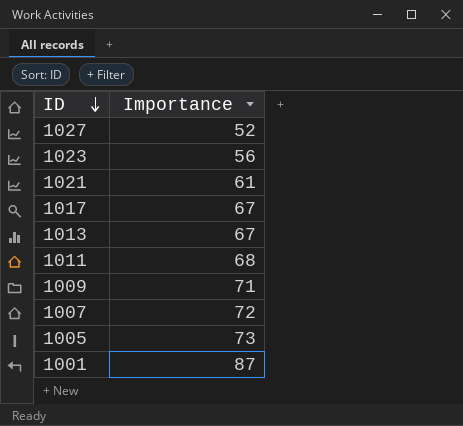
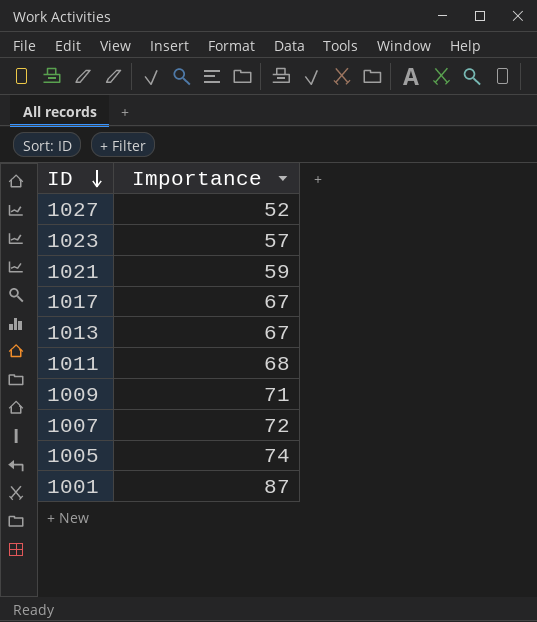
1023 | Importance: 56 -> 57
1021 | Importance: 61 -> 59
1005 | Importance: 73 -> 74

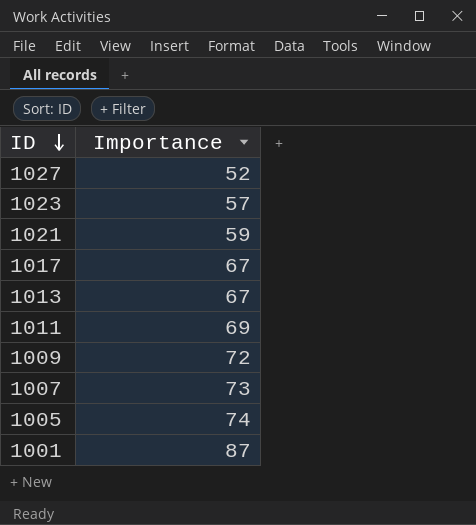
1011 | Importance: 68 -> 69
1009 | Importance: 71 -> 72
1007 | Importance: 72 -> 73

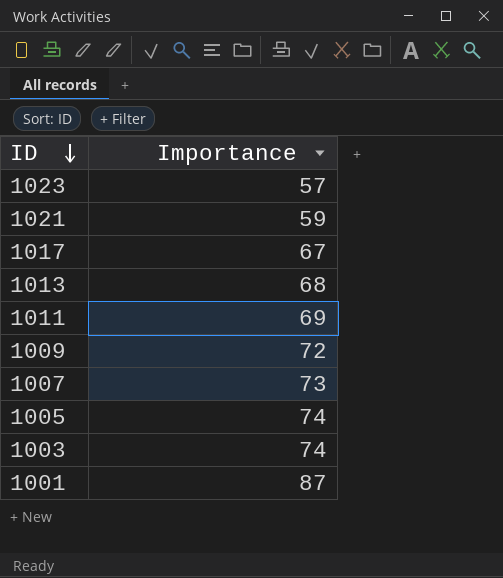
row 1027: 52 -> none
1013 | Importance: 67 -> 68
row 1003: none -> 74

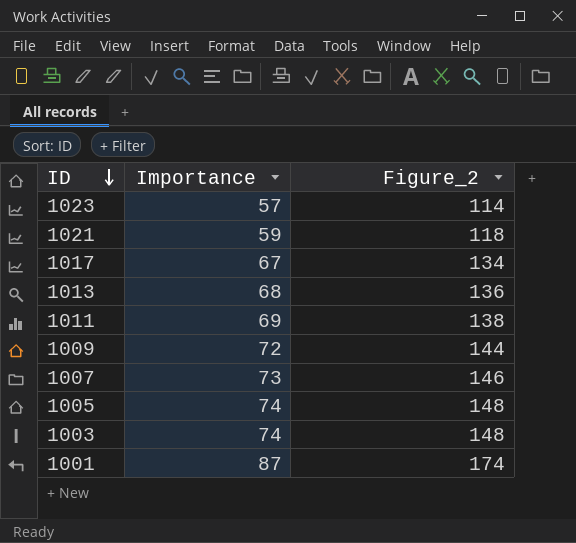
column Figure_2 | formula: none -> [Importance] * 2

